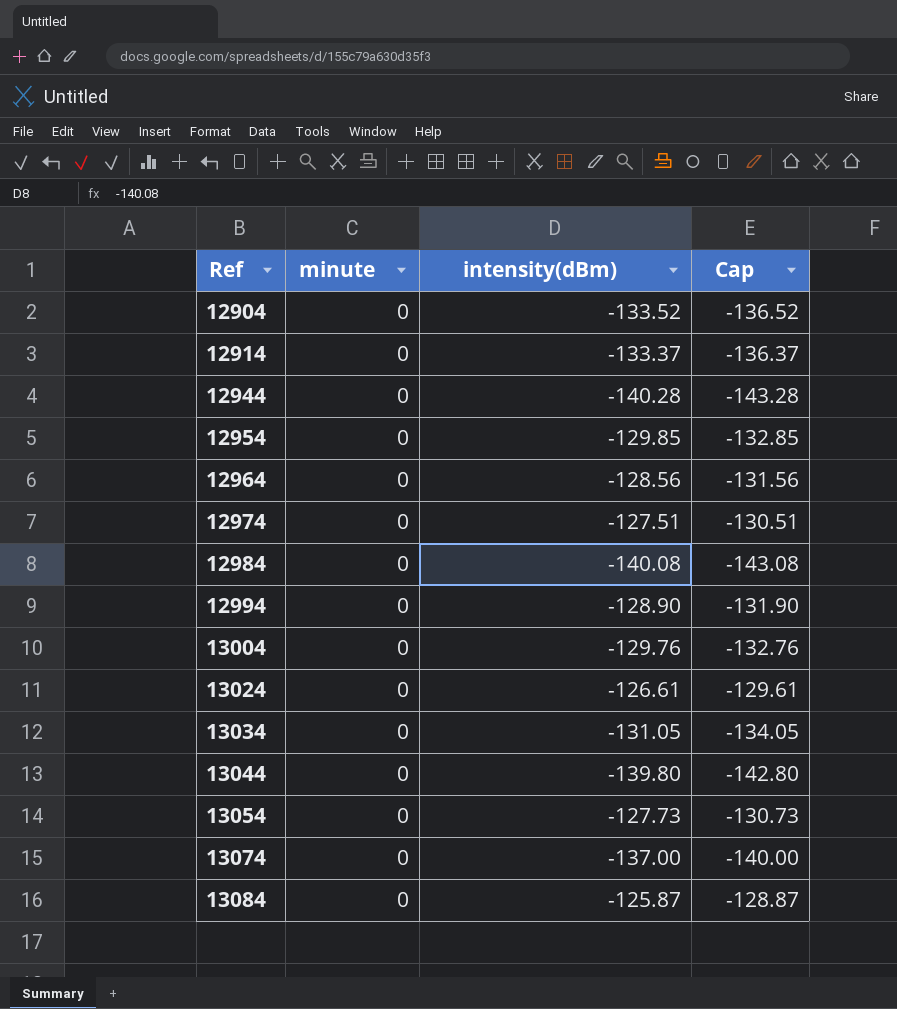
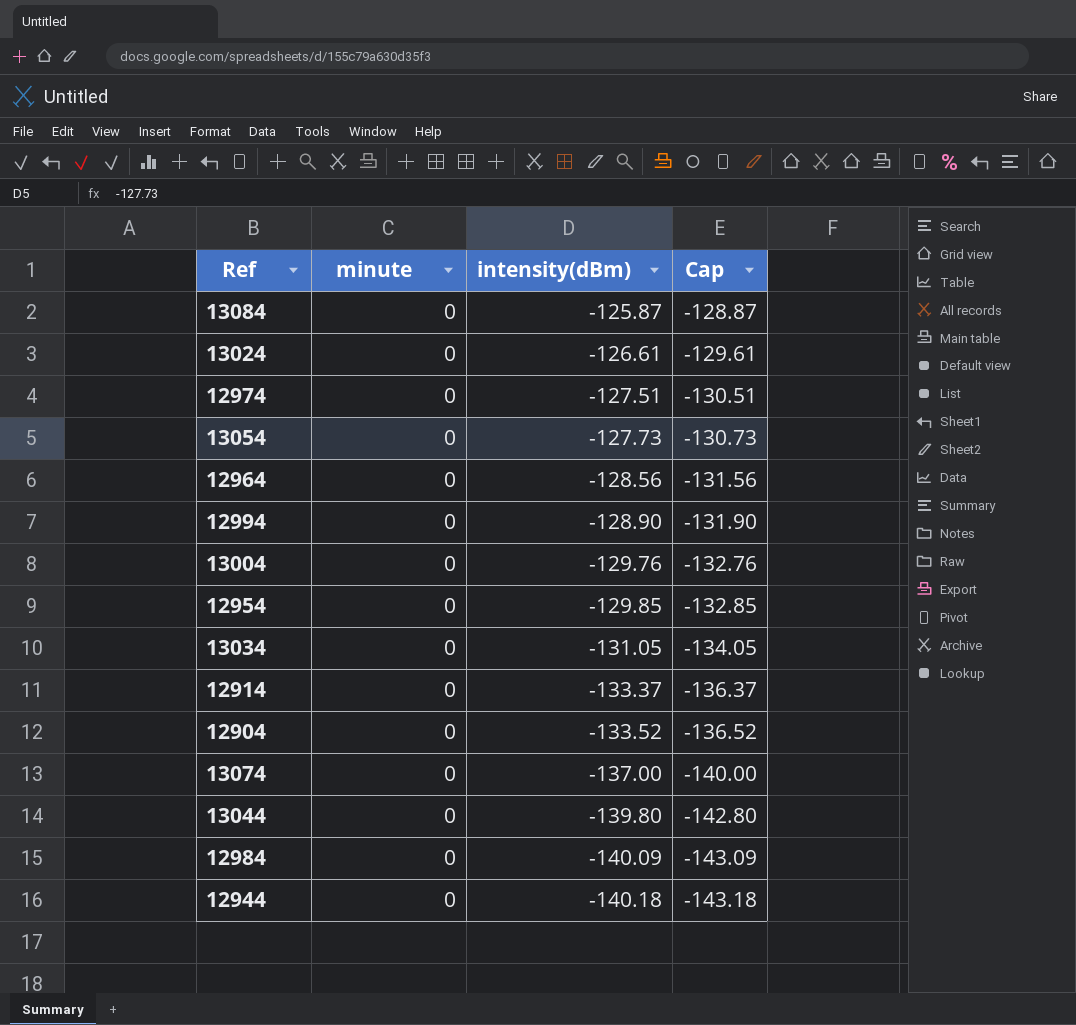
row order: Ref ascending -> intensity(dBm) descending
12984 | intensity(dBm): -140.08 -> -140.09
12984 | Cap: -143.08 -> -143.09
12944 | intensity(dBm): -140.28 -> -140.18
12944 | Cap: -143.28 -> -143.18

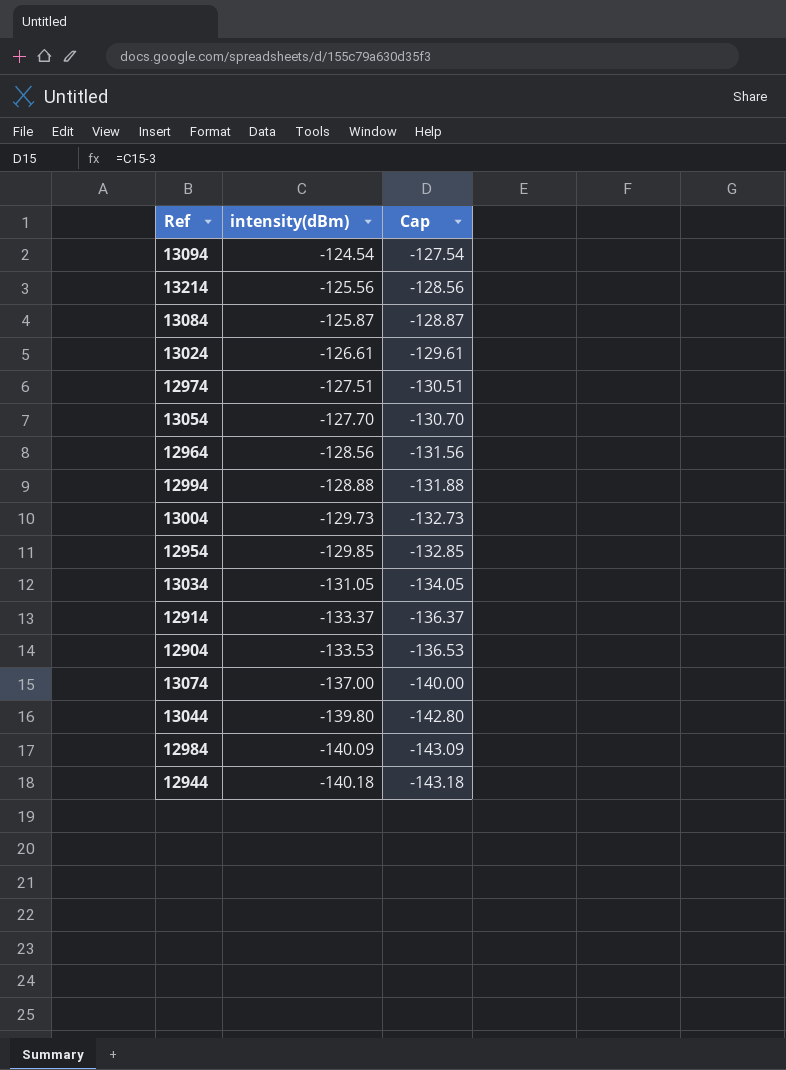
column minute | position: 2 -> none
row 13094: none -> -124.54 | -127.54
row 13214: none -> -125.56 | -128.56
13054 | intensity(dBm): -127.73 -> -127.70
13054 | Cap: -130.73 -> -130.70
12994 | intensity(dBm): -128.90 -> -128.88
12994 | Cap: -131.90 -> -131.88
13004 | intensity(dBm): -129.76 -> -129.73
13004 | Cap: -132.76 -> -132.73
12904 | intensity(dBm): -133.52 -> -133.53
12904 | Cap: -136.52 -> -136.53

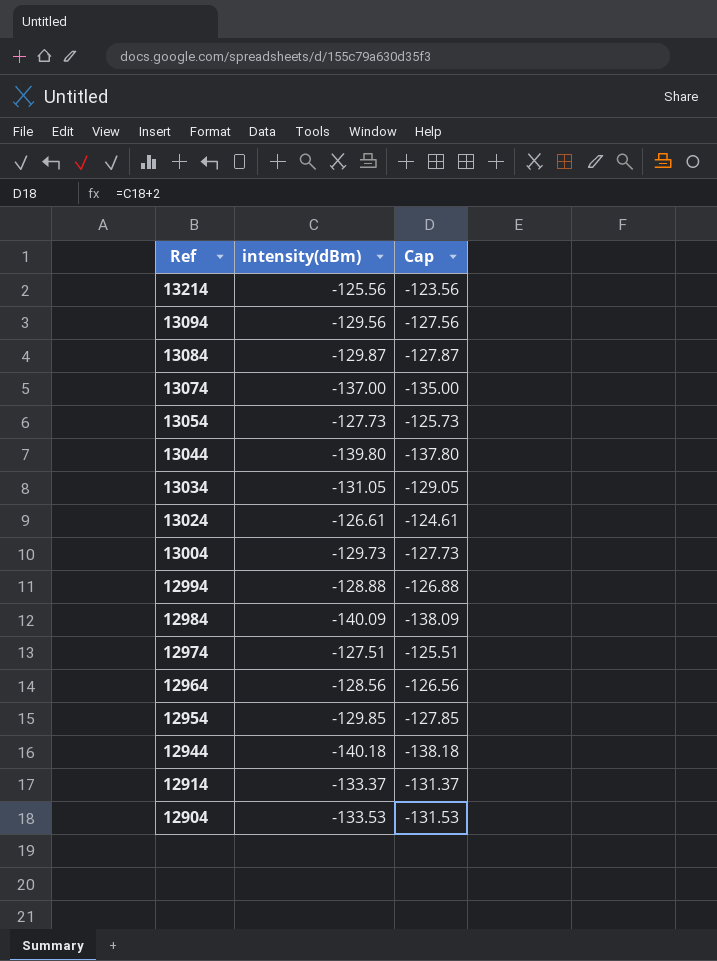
row order: intensity(dBm) descending -> Ref descending
column Cap | formula: [intensity(dBm)] - 3 -> [intensity(dBm)] + 2
13094 | intensity(dBm): -124.54 -> -129.56
13084 | intensity(dBm): -125.87 -> -129.87
13054 | intensity(dBm): -127.70 -> -127.73

